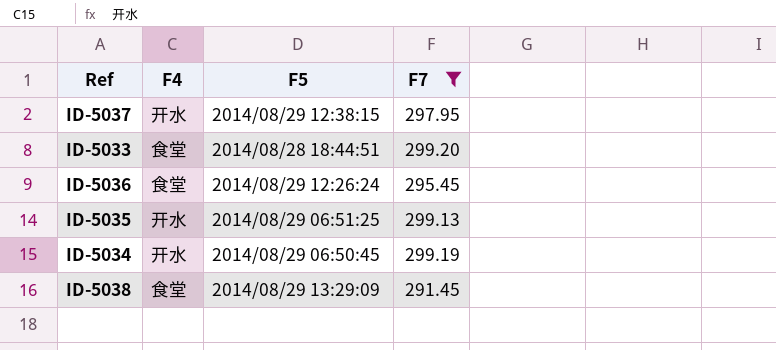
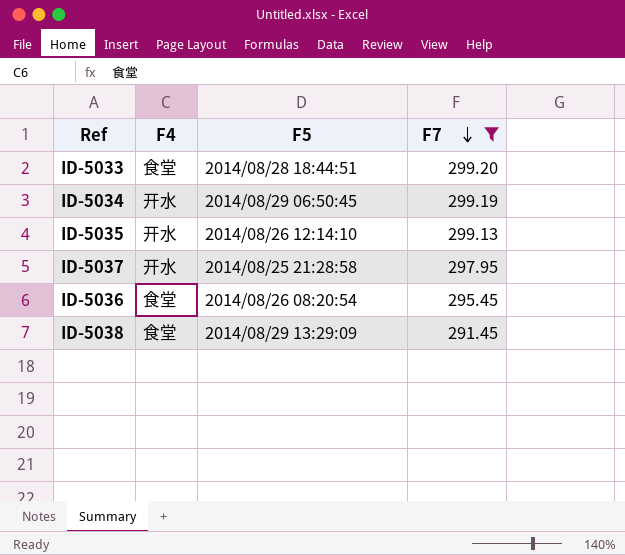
row order: none -> F7 descending
ID-5035 | F5: 2014/08/29 06:51:25 -> 2014/08/26 12:14:10
ID-5037 | F5: 2014/08/29 12:38:15 -> 2014/08/25 21:28:58
ID-5036 | F5: 2014/08/29 12:26:24 -> 2014/08/26 08:20:54

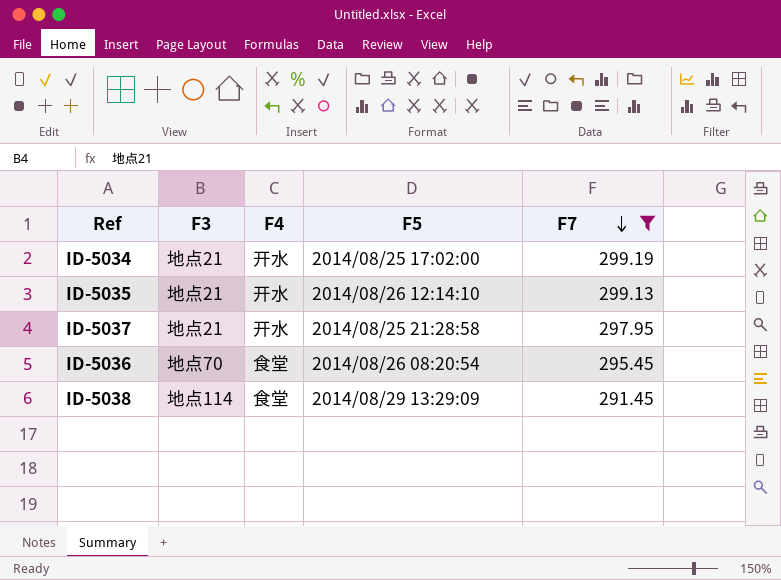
column F3 | position: none -> 2
row ID-5033: 食堂 | 2014/08/28 18:44:51 | 299.20 -> none
ID-5034 | F5: 2014/08/29 06:50:45 -> 2014/08/25 17:02:00

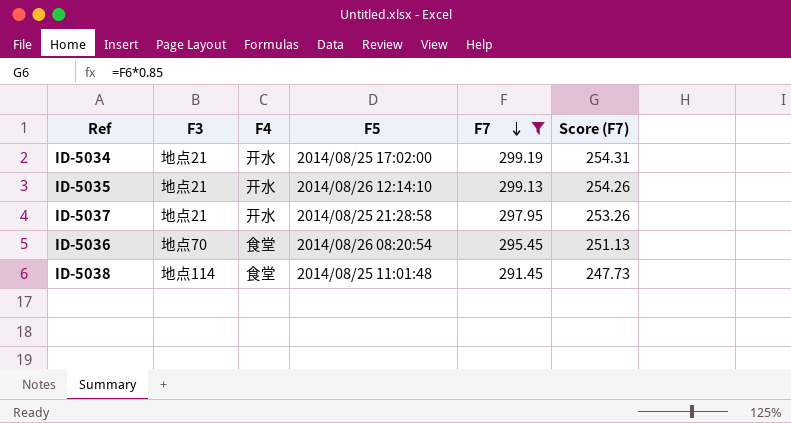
column Score (F7) | formula: none -> [F7] * 0.85
ID-5038 | F5: 2014/08/29 13:29:09 -> 2014/08/25 11:01:48

